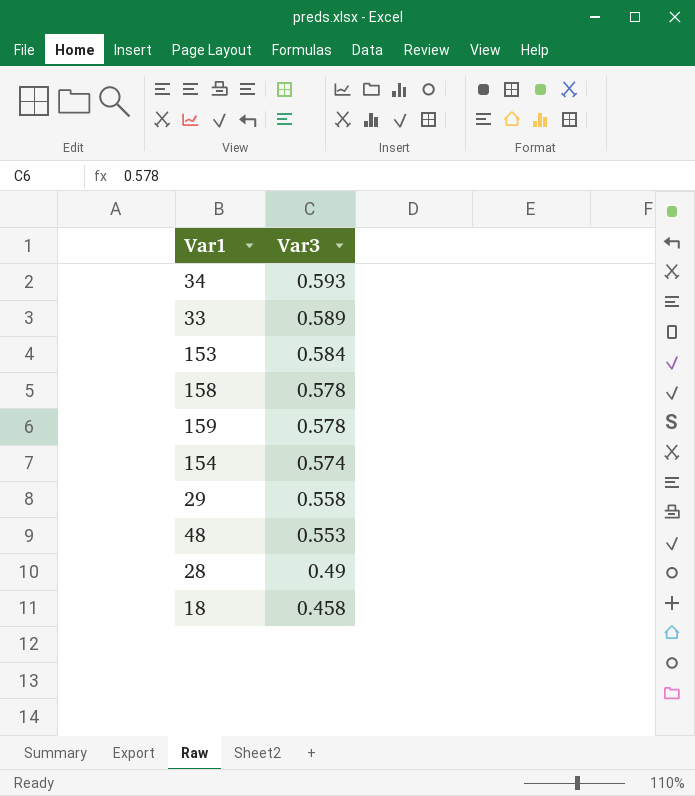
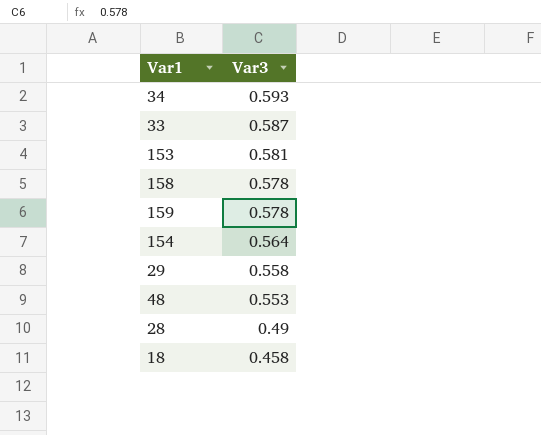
33 | Var3: 0.589 -> 0.587
153 | Var3: 0.584 -> 0.581
154 | Var3: 0.574 -> 0.564

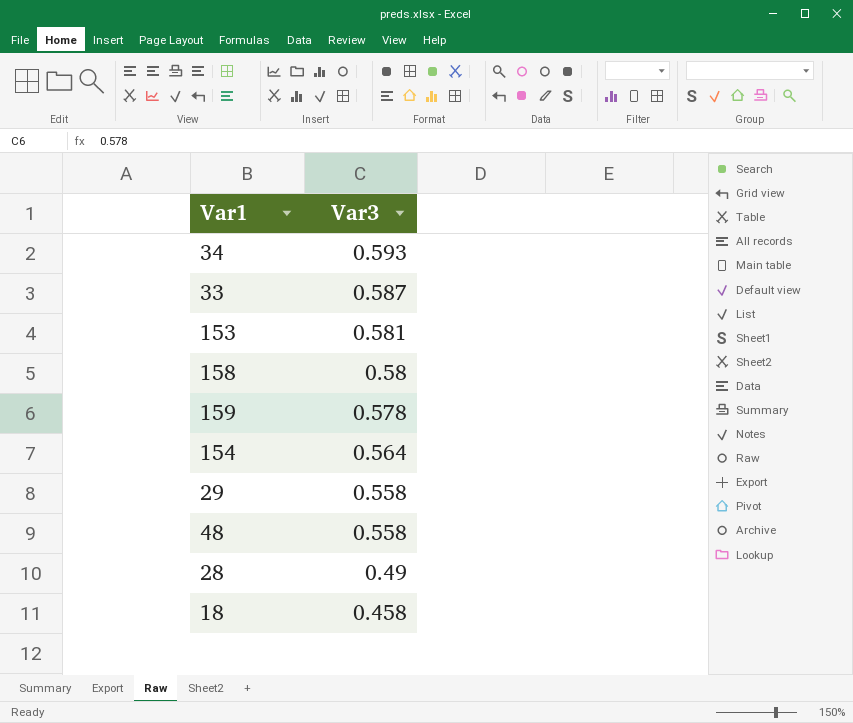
158 | Var3: 0.578 -> 0.58
48 | Var3: 0.553 -> 0.558

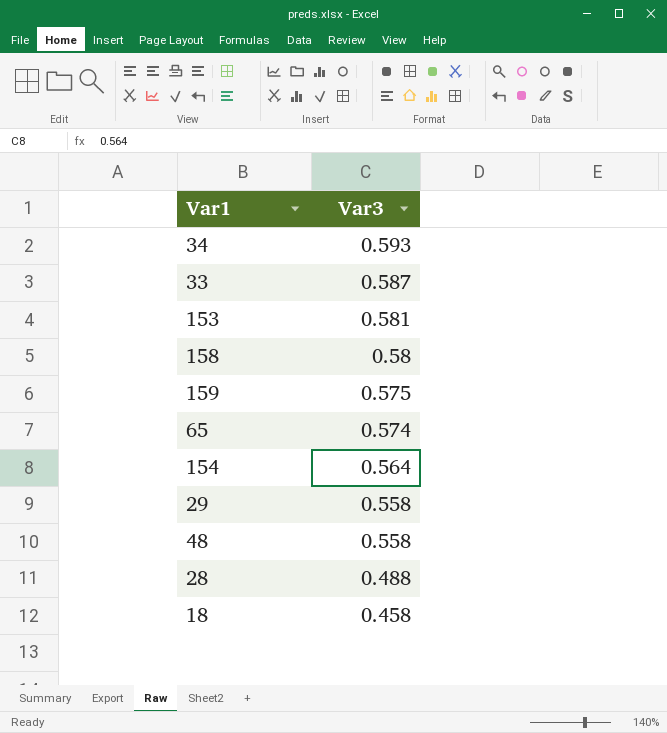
159 | Var3: 0.578 -> 0.575
row 65: none -> 0.574
28 | Var3: 0.49 -> 0.488

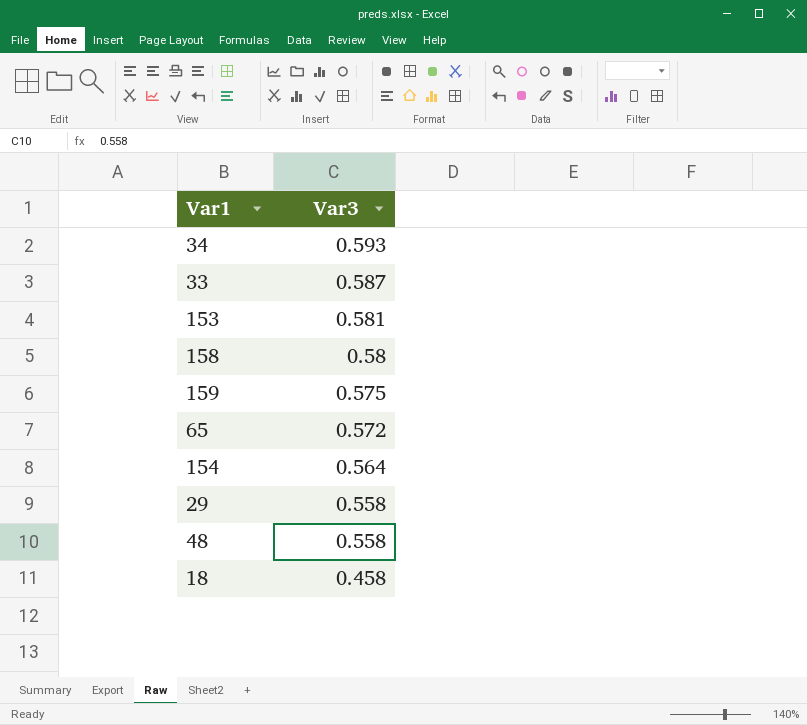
row 28: 0.488 -> none
65 | Var3: 0.574 -> 0.572

